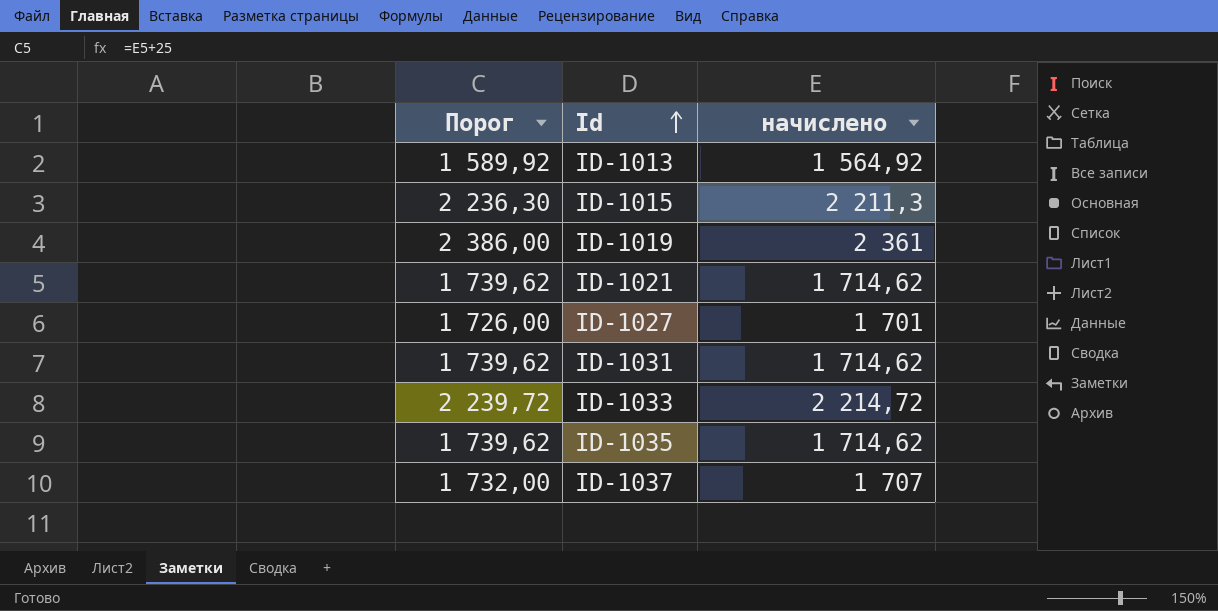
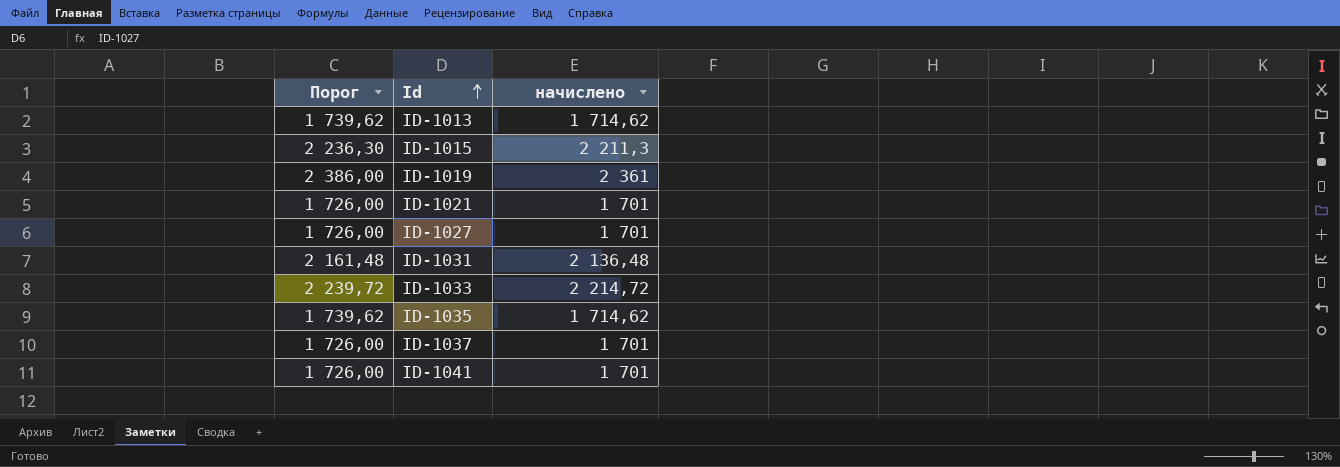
ID-1013 | Порог: 1 589,92 -> 1 739,62
ID-1013 | начислено: 1 564,92 -> 1 714,62
ID-1021 | Порог: 1 739,62 -> 1 726,00
ID-1021 | начислено: 1 714,62 -> 1 701
ID-1031 | Порог: 1 739,62 -> 2 161,48
ID-1031 | начислено: 1 714,62 -> 2 136,48
ID-1037 | Порог: 1 732,00 -> 1 726,00
ID-1037 | начислено: 1 707 -> 1 701
row ID-1041: none -> 1 726,00 | 1 701

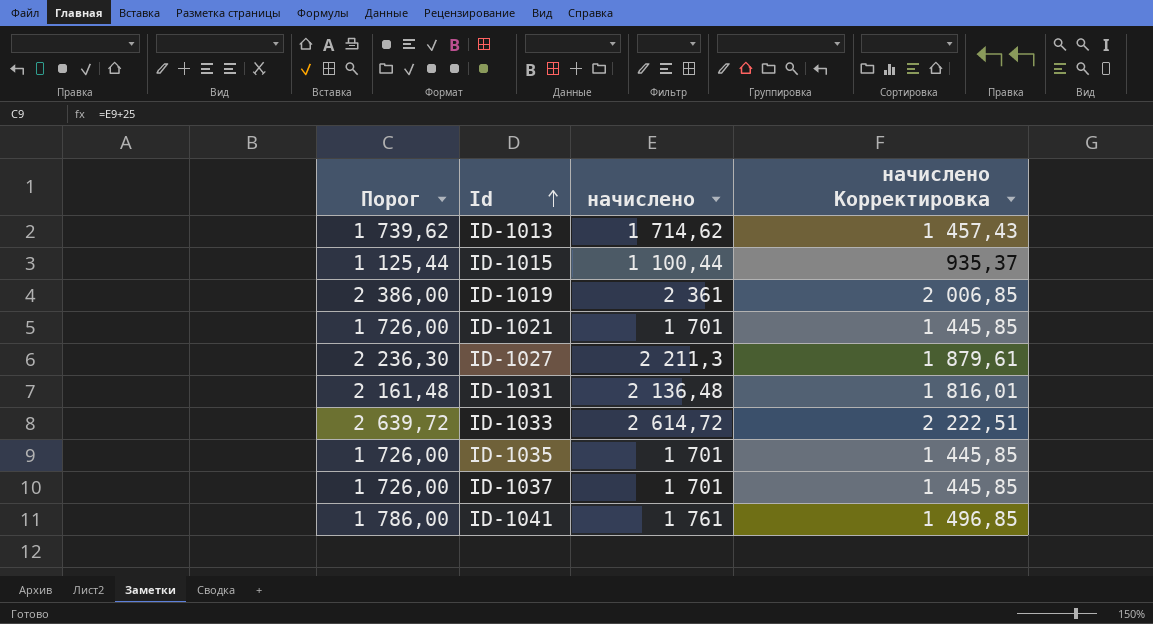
column начислено Корректировка | formula: none -> [начислено] * 0,85
ID-1015 | Порог: 2 236,30 -> 1 125,44
ID-1015 | начислено: 2 211,3 -> 1 100,44
ID-1027 | Порог: 1 726,00 -> 2 236,30
ID-1027 | начислено: 1 701 -> 2 211,3
ID-1033 | Порог: 2 239,72 -> 2 639,72
ID-1033 | начислено: 2 214,72 -> 2 614,72
ID-1035 | Порог: 1 739,62 -> 1 726,00
ID-1035 | начислено: 1 714,62 -> 1 701
ID-1041 | Порог: 1 726,00 -> 1 786,00
ID-1041 | начислено: 1 701 -> 1 761

